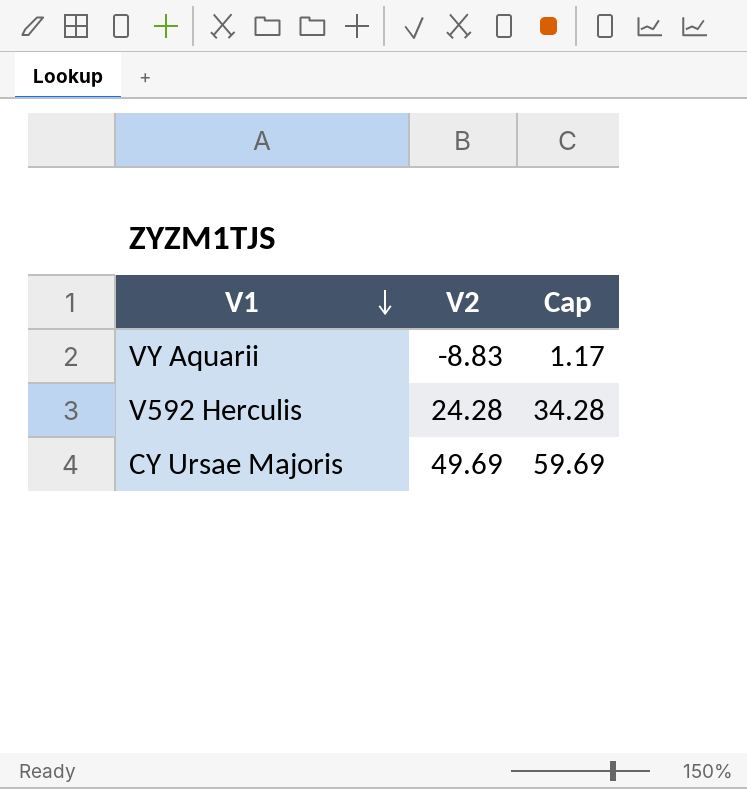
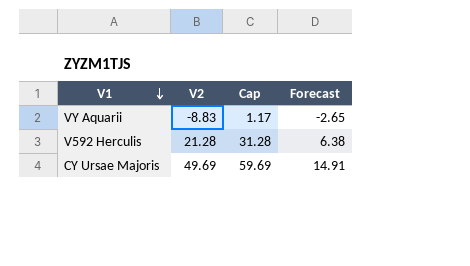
column Forecast | formula: none -> [V2] * 0.3
V592 Herculis | V2: 24.28 -> 21.28
V592 Herculis | Cap: 34.28 -> 31.28

